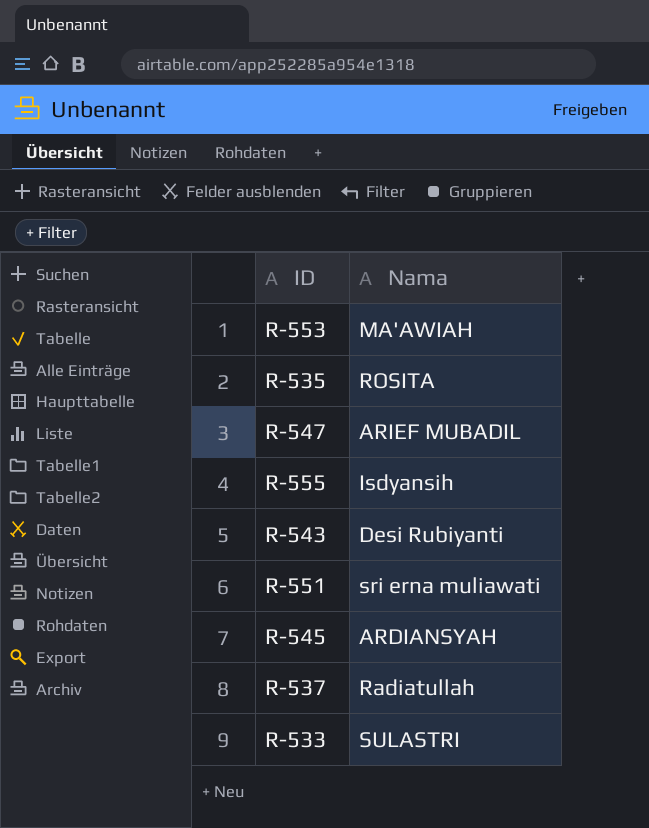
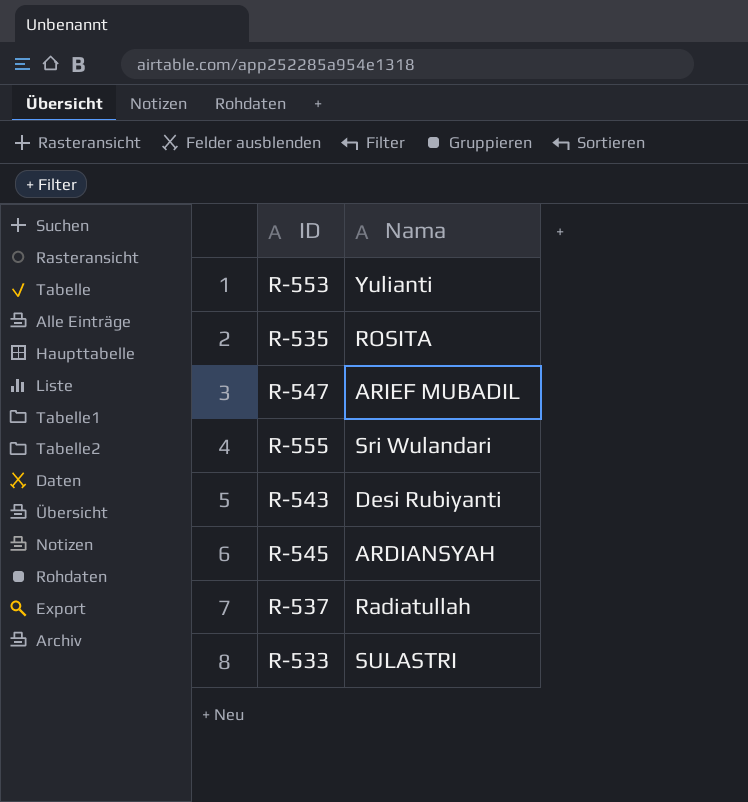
row R-551: sri erna muliawati -> none
R-553 | Nama: MA'AWIAH -> Yulianti
R-555 | Nama: Isdyansih -> Sri Wulandari

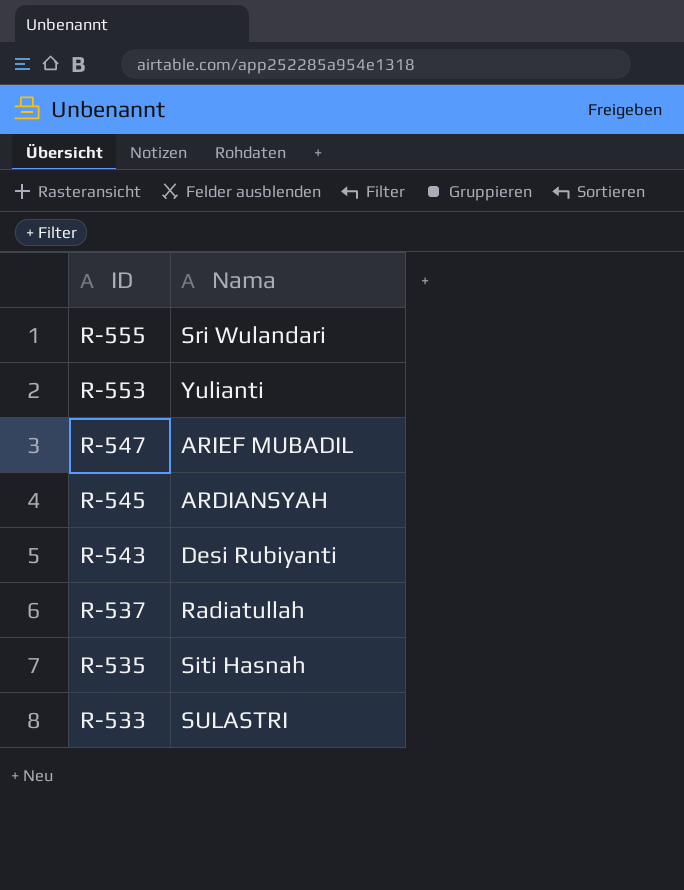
row order: none -> ID descending
R-535 | Nama: ROSITA -> Siti Hasnah

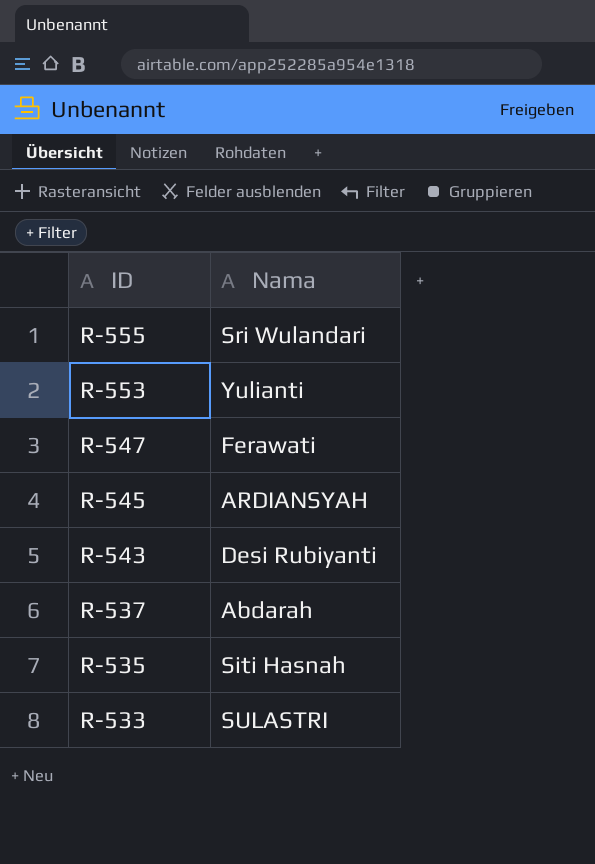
R-547 | Nama: ARIEF MUBADIL -> Ferawati
R-537 | Nama: Radiatullah -> Abdarah

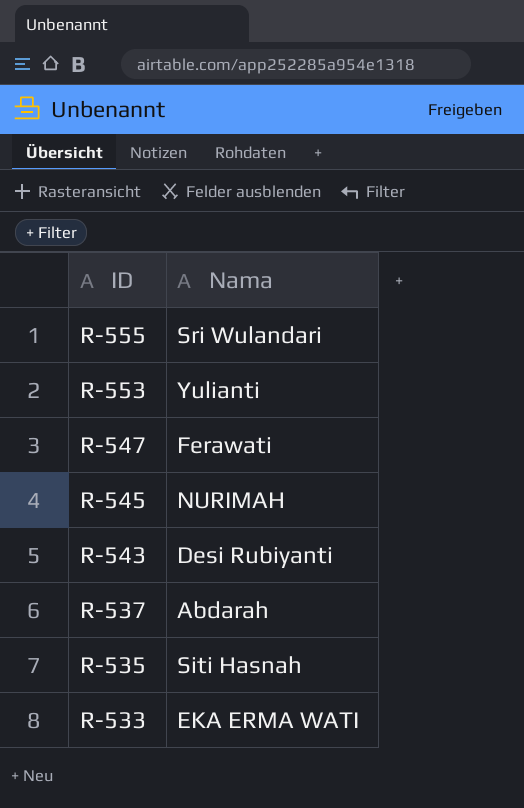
R-545 | Nama: ARDIANSYAH -> NURIMAH
R-533 | Nama: SULASTRI -> EKA ERMA WATI

